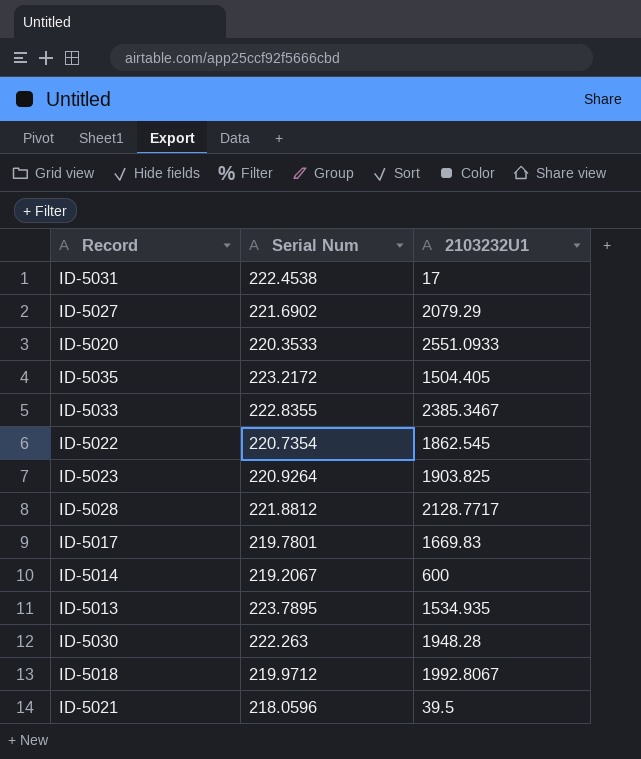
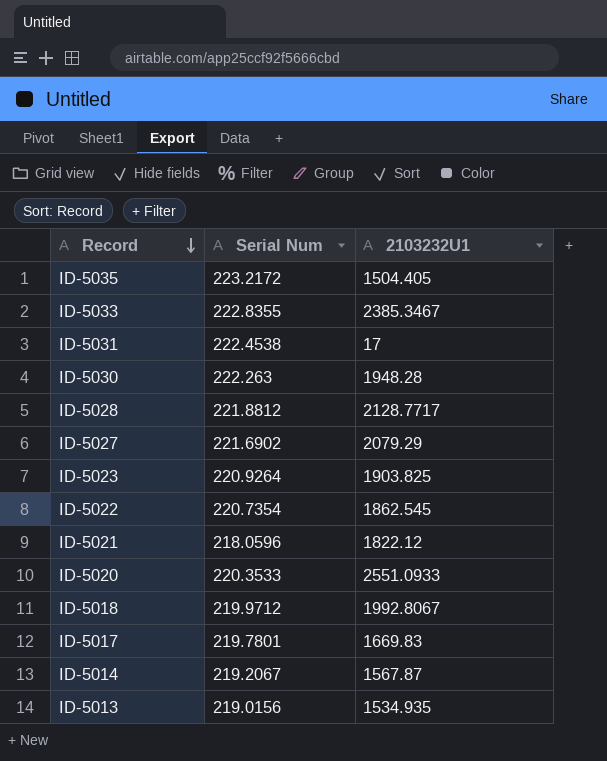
row order: none -> Record descending
ID-5021 | 2103232U1: 39.5 -> 1822.12
ID-5014 | 2103232U1: 600 -> 1567.87
ID-5013 | Serial Num: 223.7895 -> 219.0156

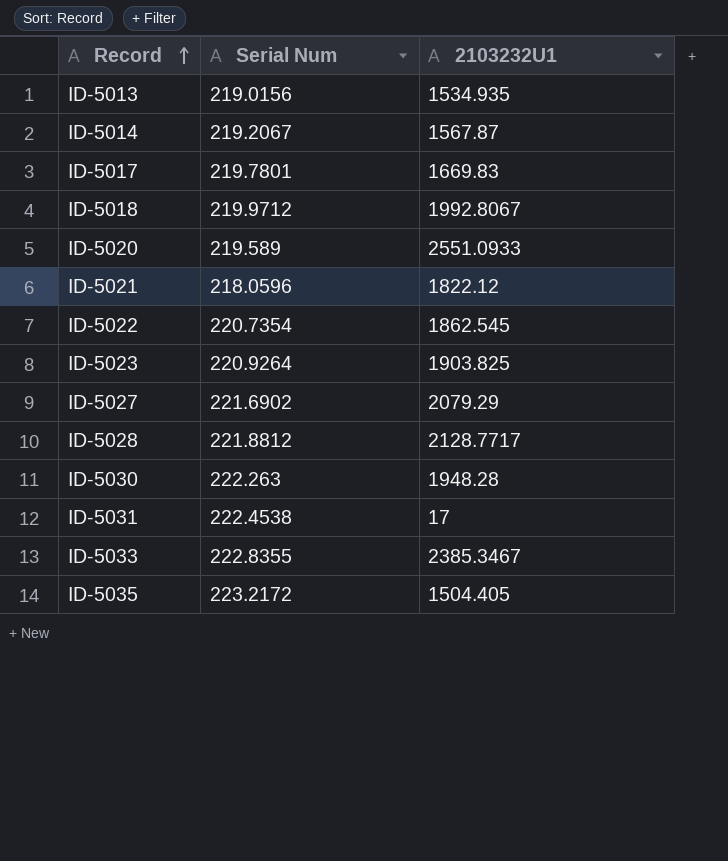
row order: Record descending -> Record ascending
ID-5020 | Serial Num: 220.3533 -> 219.589

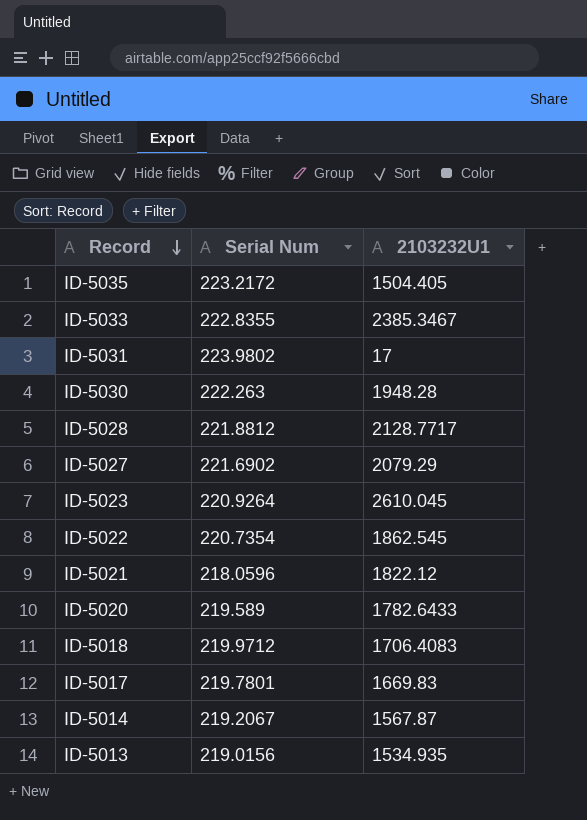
row order: Record ascending -> Record descending
ID-5031 | Serial Num: 222.4538 -> 223.9802
ID-5023 | 2103232U1: 1903.825 -> 2610.045
ID-5020 | 2103232U1: 2551.0933 -> 1782.6433
ID-5018 | 2103232U1: 1992.8067 -> 1706.4083

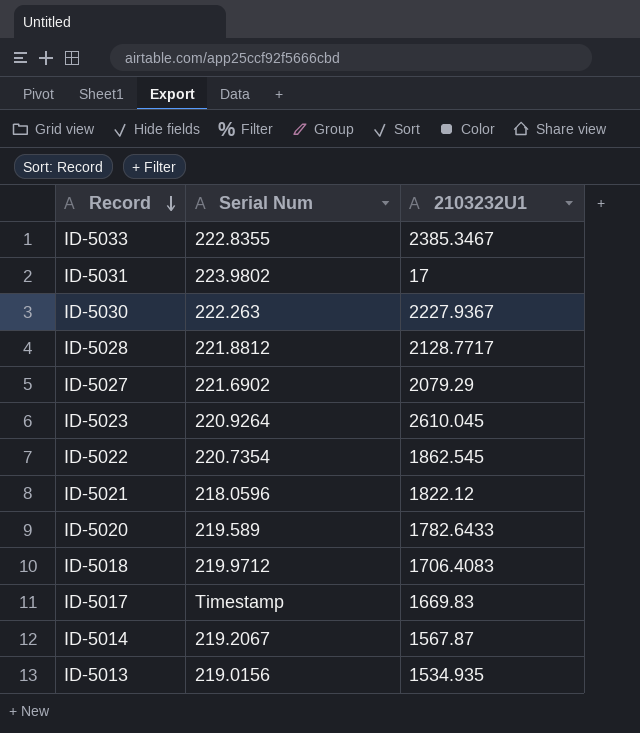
row ID-5035: 223.2172 | 1504.405 -> none
ID-5030 | 2103232U1: 1948.28 -> 2227.9367
ID-5017 | Serial Num: 219.7801 -> Timestamp

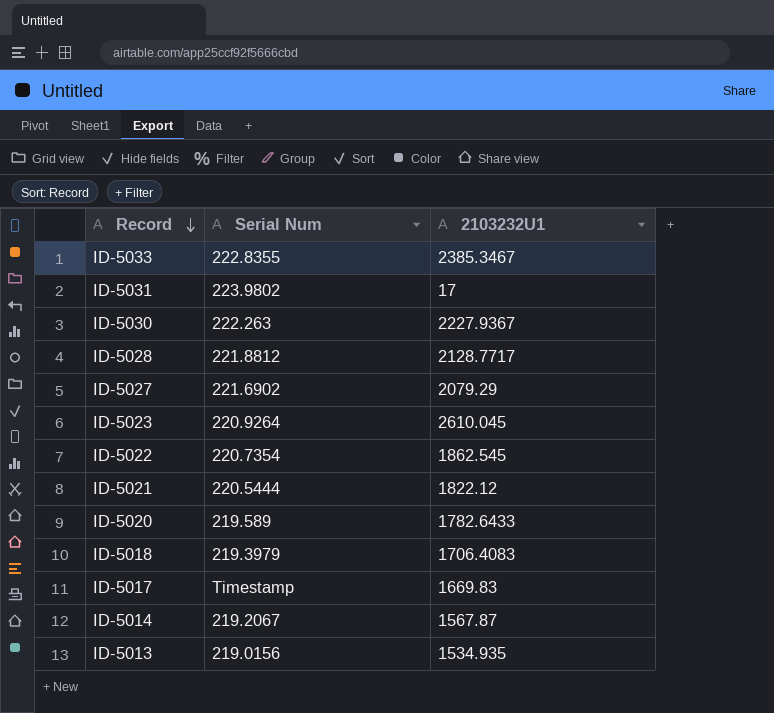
ID-5021 | Serial Num: 218.0596 -> 220.5444
ID-5018 | Serial Num: 219.9712 -> 219.3979

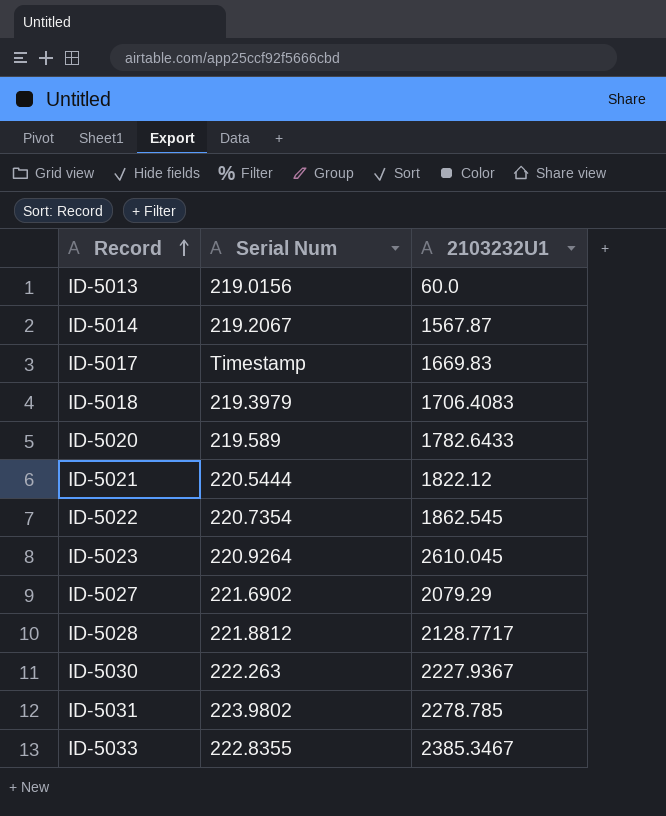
row order: Record descending -> Record ascending
ID-5013 | 2103232U1: 1534.935 -> 60.0
ID-5031 | 2103232U1: 17 -> 2278.785

